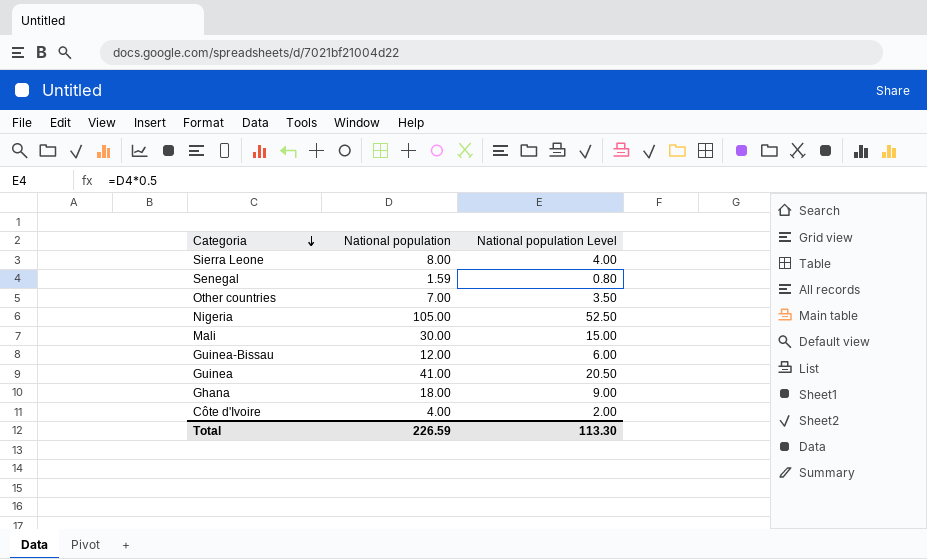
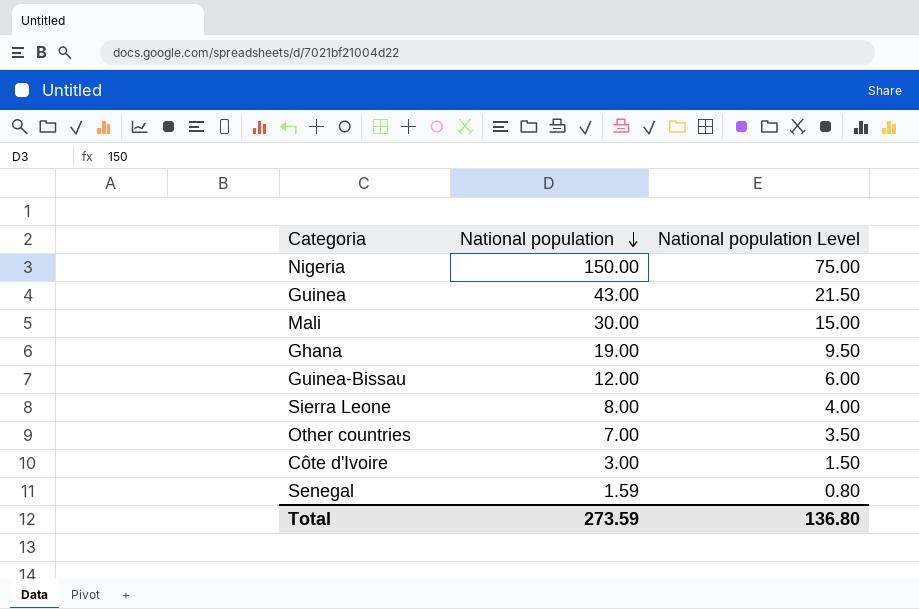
row order: Categoria descending -> National population descending
Nigeria | National population: 105.00 -> 150.00
Nigeria | National population Level: 52.50 -> 75.00
Guinea | National population: 41.00 -> 43.00
Guinea | National population Level: 20.50 -> 21.50
Ghana | National population: 18.00 -> 19.00
Ghana | National population Level: 9.00 -> 9.50
Côte d'Ivoire | National population: 4.00 -> 3.00
Côte d'Ivoire | National population Level: 2.00 -> 1.50
Total | National population: 226.59 -> 273.59
Total | National population Level: 113.30 -> 136.80

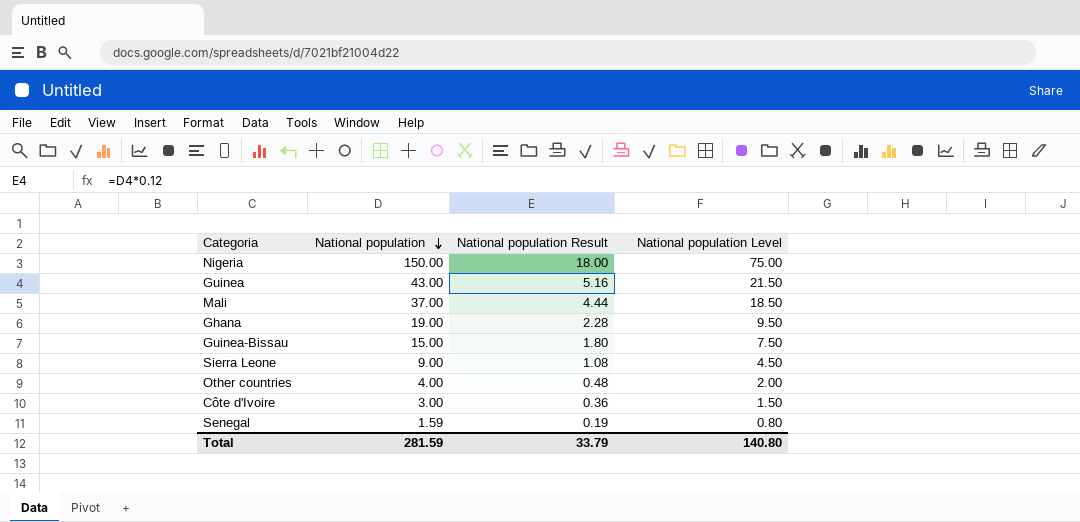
column National population Result | formula: none -> [National population] * 0.12
Mali | National population: 30.00 -> 37.00
Mali | National population Level: 15.00 -> 18.50
Guinea-Bissau | National population: 12.00 -> 15.00
Guinea-Bissau | National population Level: 6.00 -> 7.50
Sierra Leone | National population: 8.00 -> 9.00
Sierra Leone | National population Level: 4.00 -> 4.50
Other countries | National population: 7.00 -> 4.00
Other countries | National population Level: 3.50 -> 2.00
Total | National population: 273.59 -> 281.59
Total | National population Level: 136.80 -> 140.80

